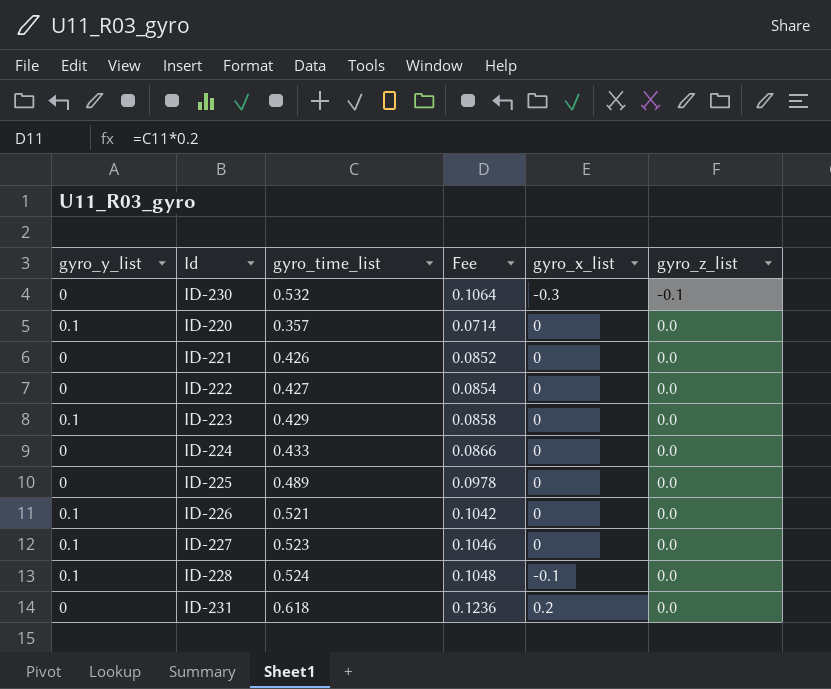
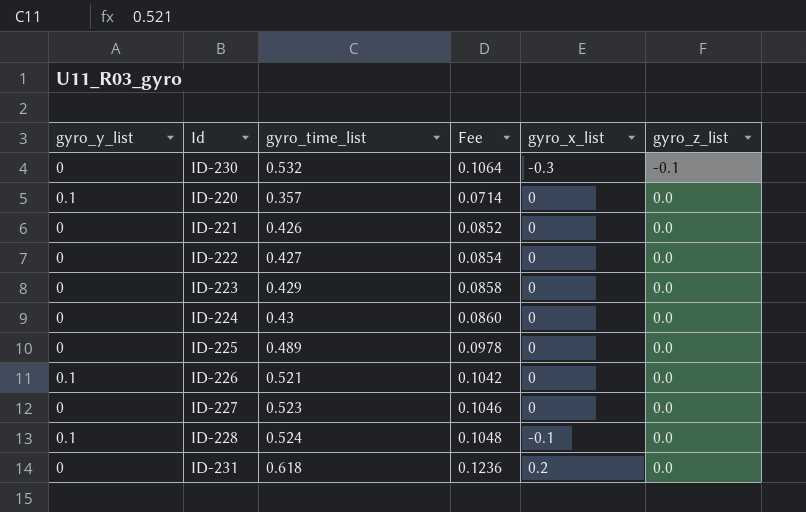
ID-223 | gyro_y_list: 0.1 -> 0
ID-224 | gyro_time_list: 0.433 -> 0.43
ID-224 | Fee: 0.0866 -> 0.0860
ID-227 | gyro_y_list: 0.1 -> 0

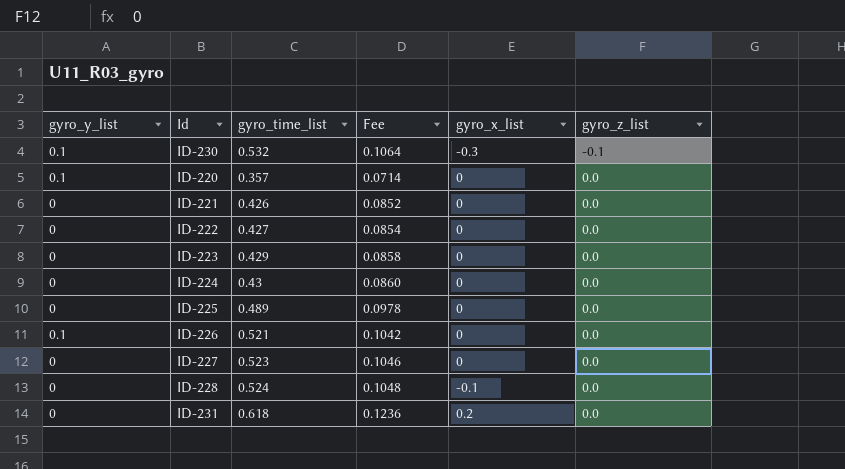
ID-230 | gyro_y_list: 0 -> 0.1
ID-228 | gyro_y_list: 0.1 -> 0

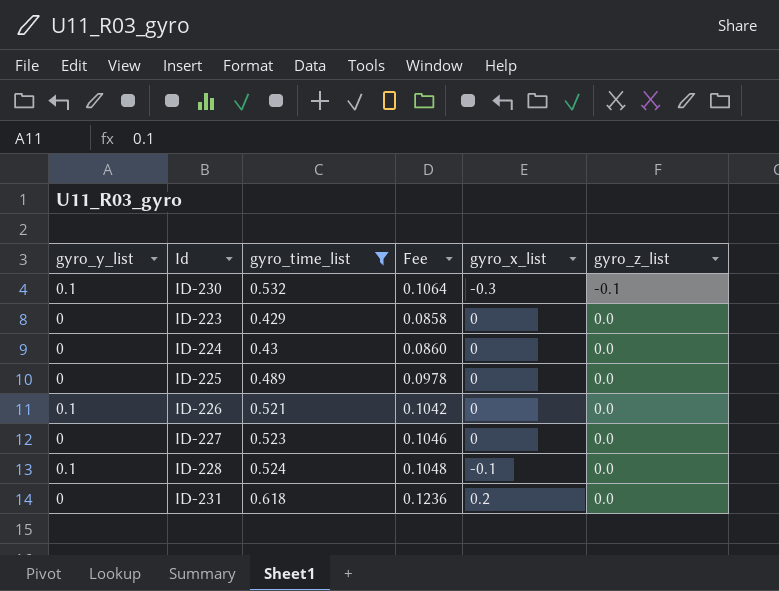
filter: none -> gyro_time_list >= 0.429
ID-228 | gyro_y_list: 0 -> 0.1

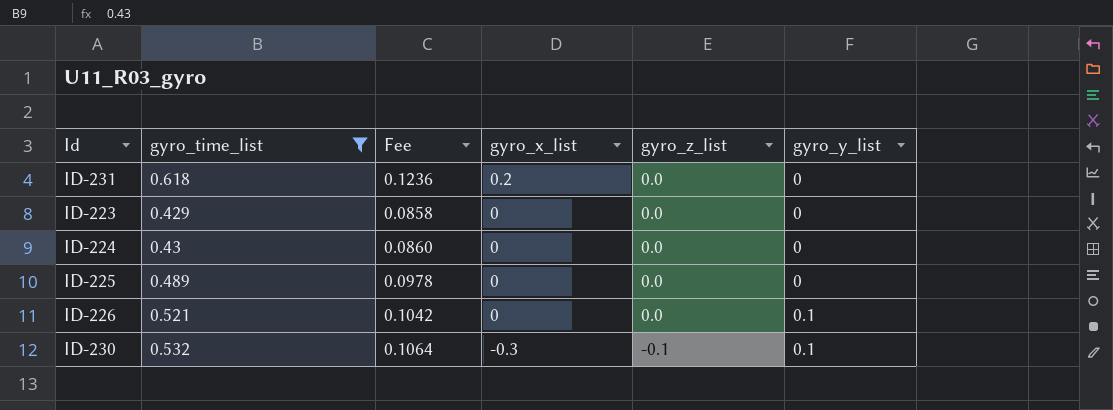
row order: gyro_z_list ascending -> gyro_x_list descending
column gyro_y_list | position: 1 -> 6
row ID-227: 0 | 0.523 | 0.1046 | 0 | 0.0 -> none
row ID-228: 0.1 | 0.524 | 0.1048 | -0.1 | 0.0 -> none

